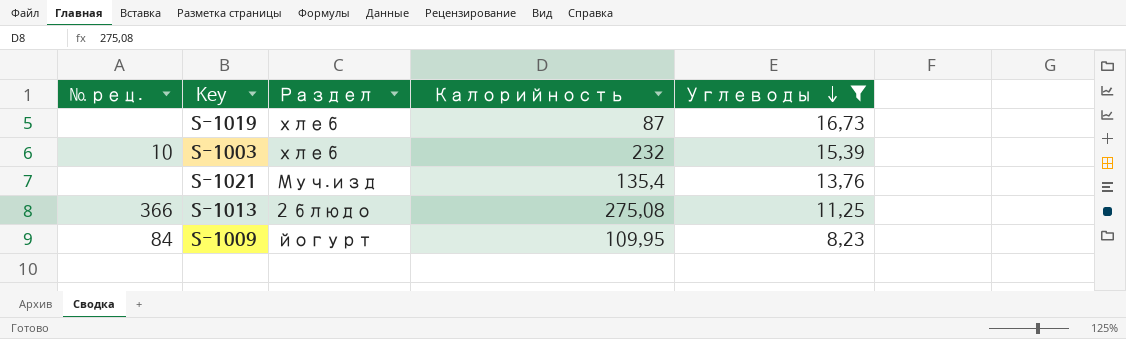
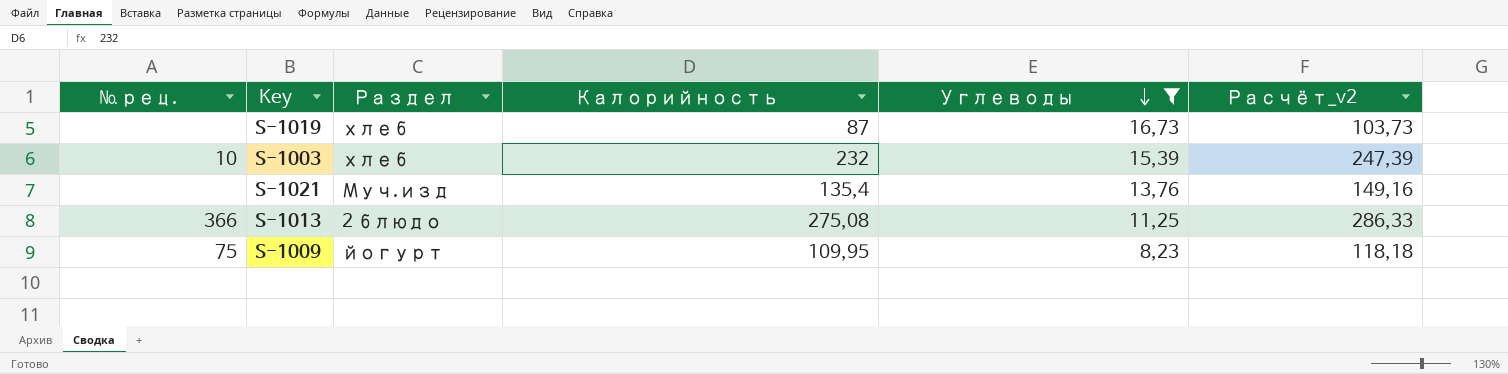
column Расчёт_v2 | formula: none -> [Калорийность] + [Углеводы]
S-1009 | № рец.: 84 -> 75

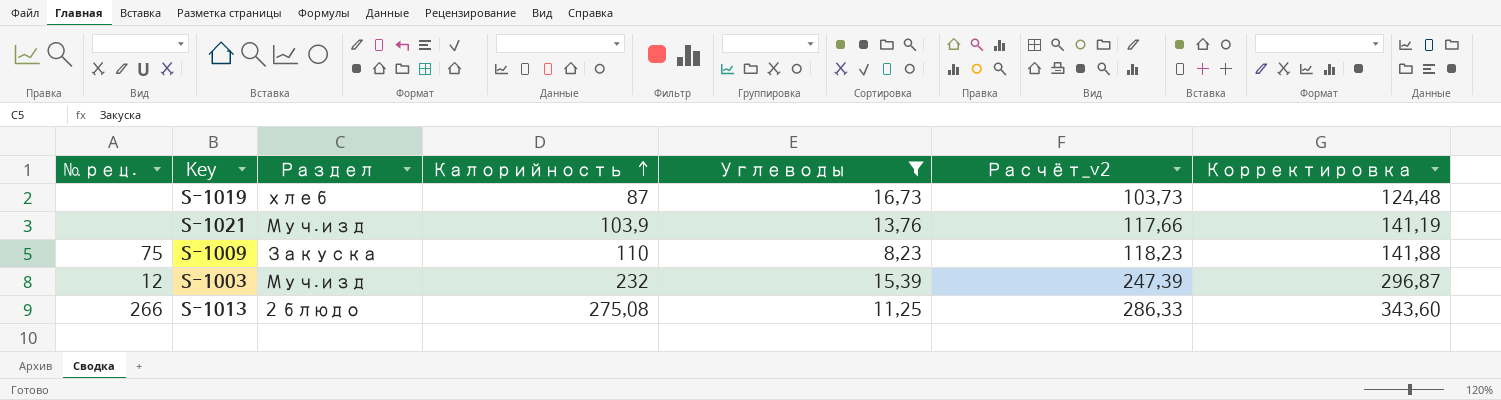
row order: Углеводы descending -> Калорийность ascending
column Корректировка | formula: none -> [Расчёт_v2] * 1,2
S-1021 | Калорийность: 135,4 -> 103,9
S-1021 | Расчёт_v2: 149,16 -> 117,66
S-1009 | Раздел: йогурт -> Закуска
S-1009 | Калорийность: 109,95 -> 110
S-1009 | Расчёт_v2: 118,18 -> 118,23
S-1003 | № рец.: 10 -> 12
S-1003 | Раздел: хлеб -> Муч.изд
S-1013 | № рец.: 366 -> 266

